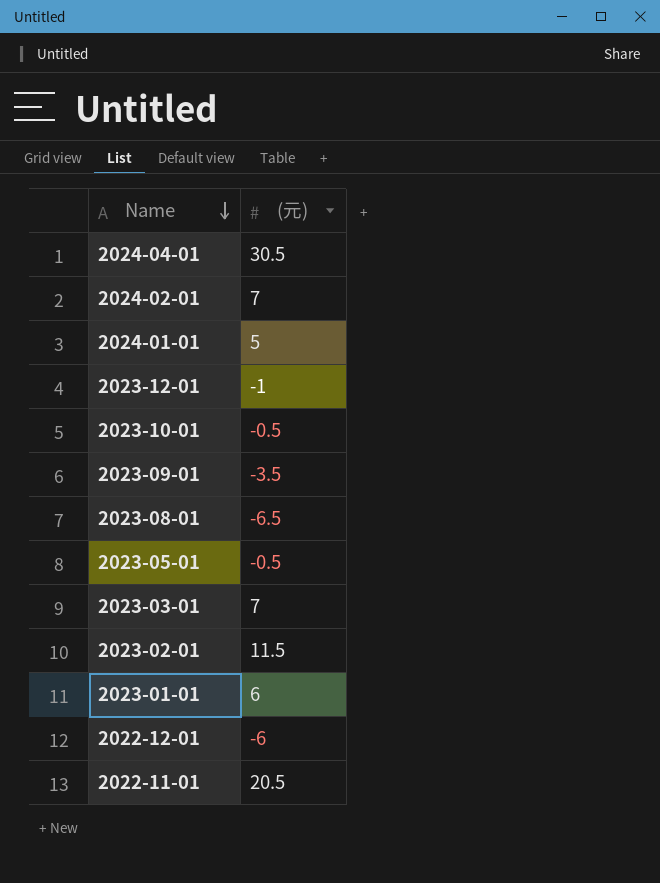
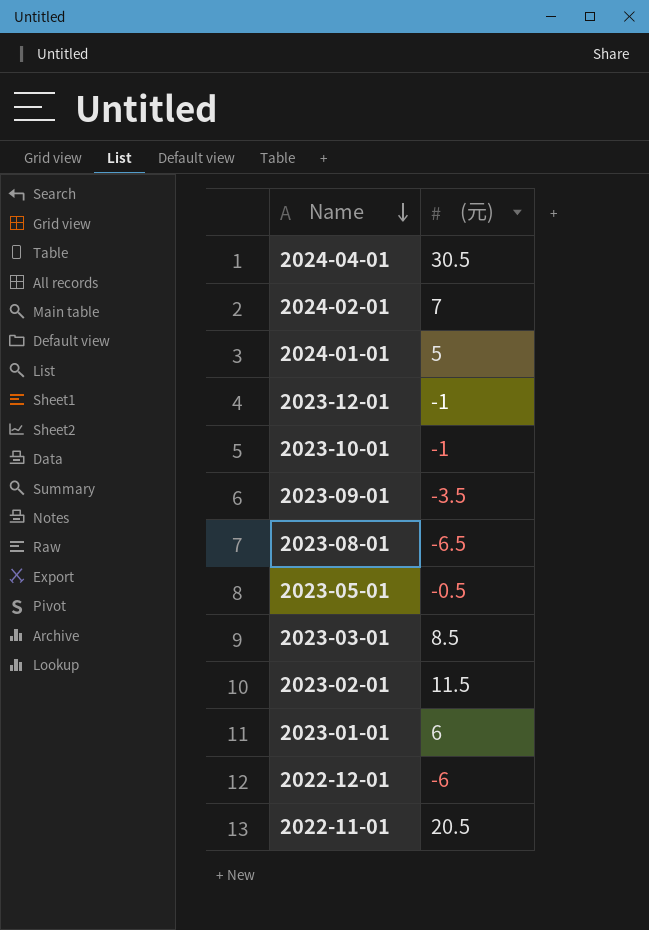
2023-10-01 | (元): -0.5 -> -1
2023-03-01 | (元): 7 -> 8.5

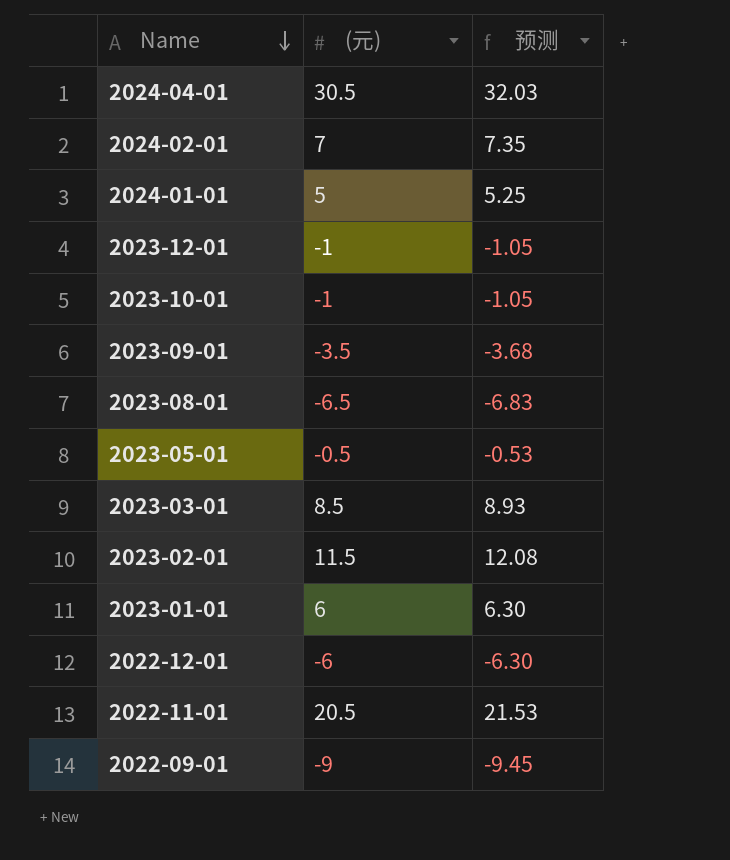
column 预测 | formula: none -> [(元)] * 1.05
row 2022-09-01: none -> -9 | -9.45

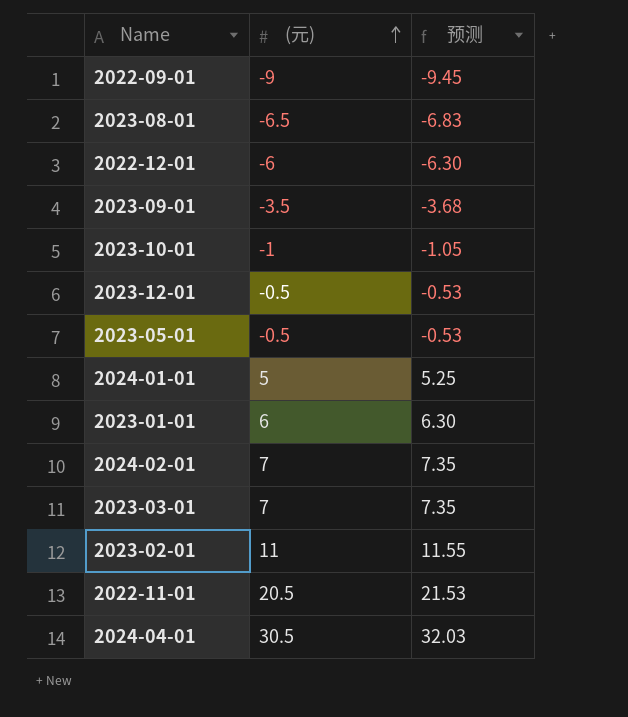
row order: Name descending -> (元) ascending
2023-12-01 | (元): -1 -> -0.5
2023-12-01 | 预测: -1.05 -> -0.53
2023-03-01 | (元): 8.5 -> 7
2023-03-01 | 预测: 8.93 -> 7.35
2023-02-01 | (元): 11.5 -> 11
2023-02-01 | 预测: 12.08 -> 11.55

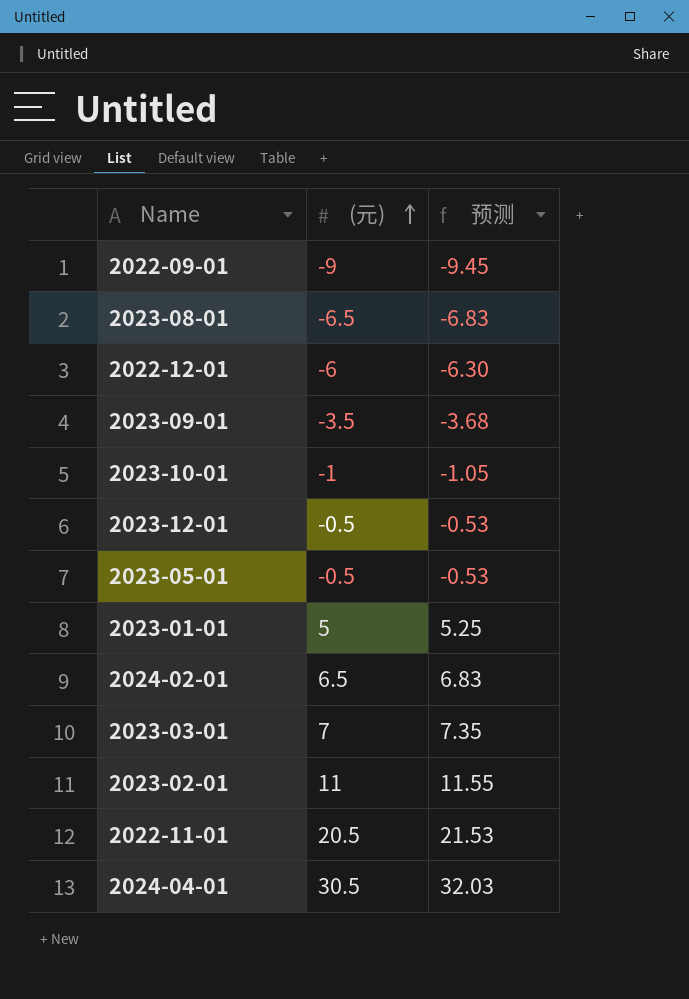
row 2024-01-01: 5 | 5.25 -> none
2023-01-01 | (元): 6 -> 5
2023-01-01 | 预测: 6.30 -> 5.25
2024-02-01 | (元): 7 -> 6.5
2024-02-01 | 预测: 7.35 -> 6.83

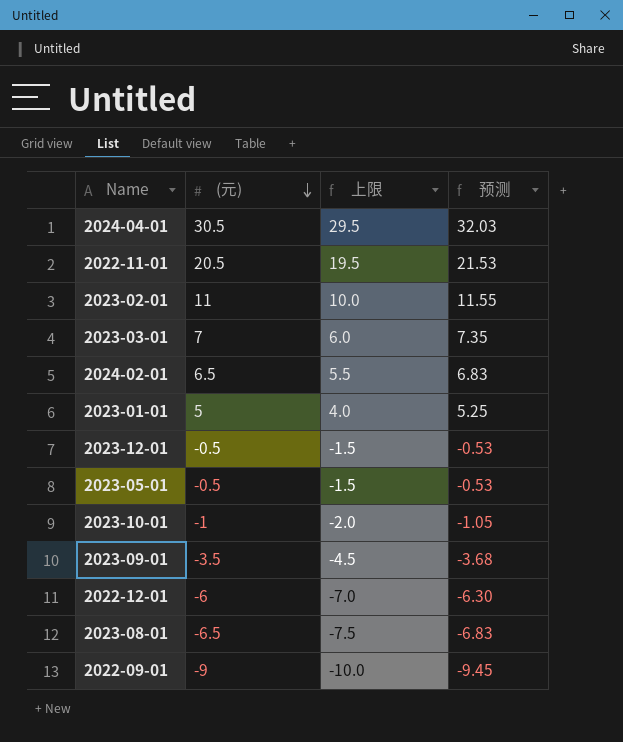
row order: (元) ascending -> (元) descending
column 上限 | formula: none -> [(元)] - 1

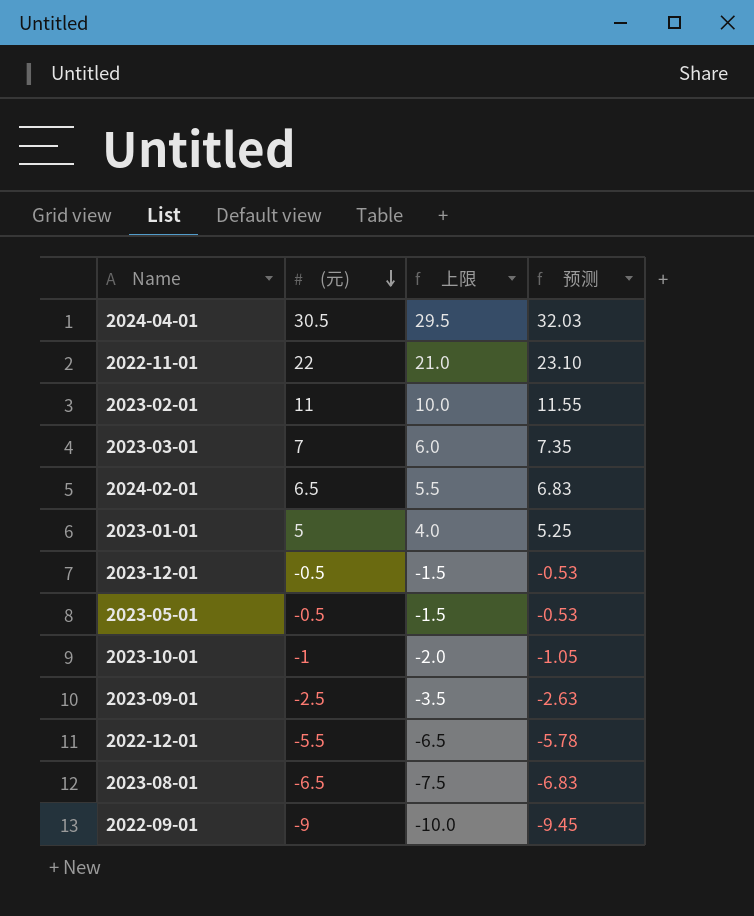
2022-11-01 | (元): 20.5 -> 22
2022-11-01 | 上限: 19.5 -> 21.0
2022-11-01 | 预测: 21.53 -> 23.10
2023-09-01 | (元): -3.5 -> -2.5
2023-09-01 | 上限: -4.5 -> -3.5
2023-09-01 | 预测: -3.68 -> -2.63
2022-12-01 | (元): -6 -> -5.5
2022-12-01 | 上限: -7.0 -> -6.5
2022-12-01 | 预测: -6.30 -> -5.78

